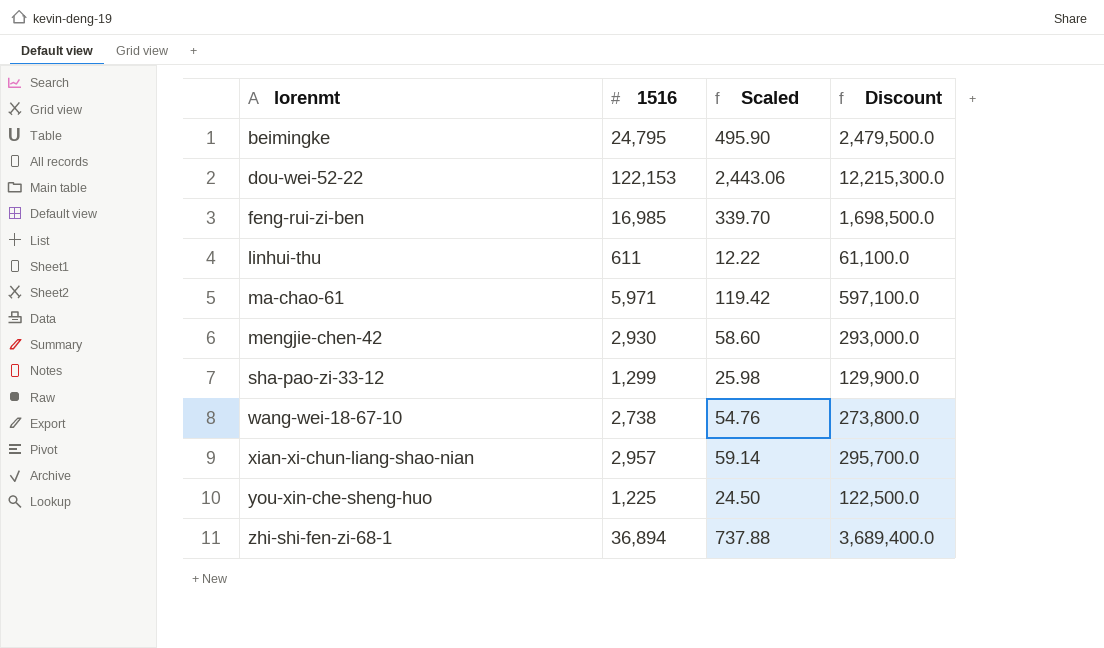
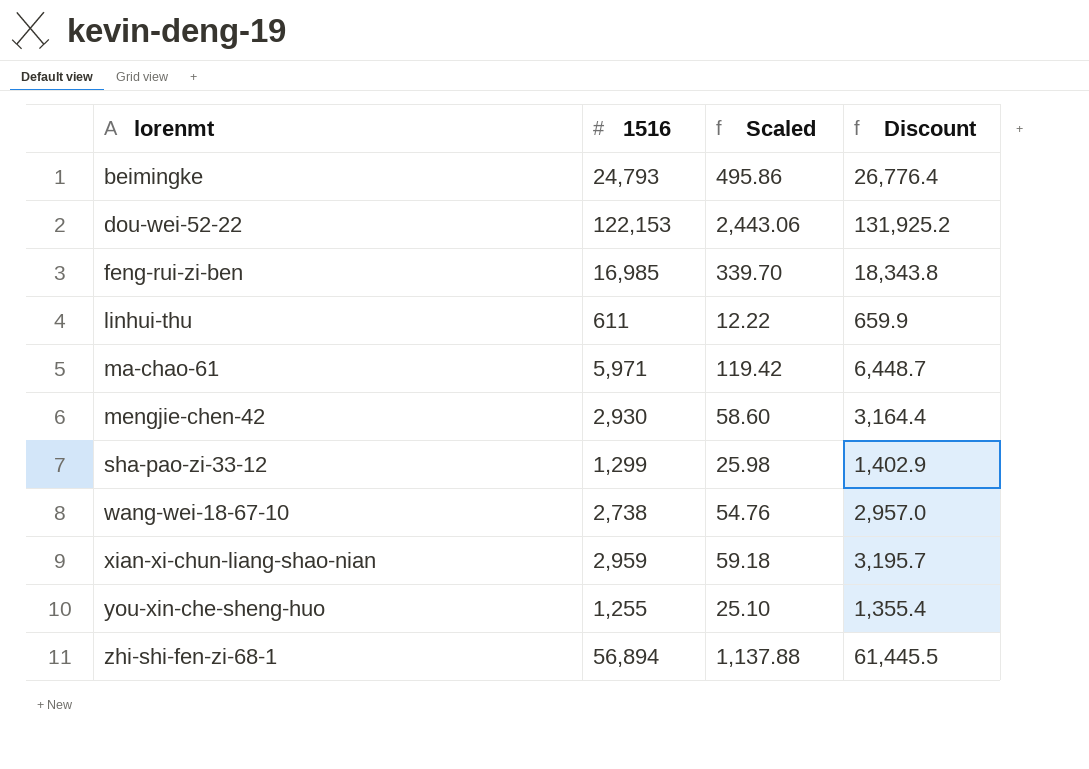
column Discount | formula: [1516] * 100 -> [1516] * 1.08
beimingke | 1516: 24,795 -> 24,793
beimingke | Scaled: 495.90 -> 495.86
xian-xi-chun-liang-shao-nian | 1516: 2,957 -> 2,959
xian-xi-chun-liang-shao-nian | Scaled: 59.14 -> 59.18
you-xin-che-sheng-huo | 1516: 1,225 -> 1,255
you-xin-che-sheng-huo | Scaled: 24.50 -> 25.10
zhi-shi-fen-zi-68-1 | 1516: 36,894 -> 56,894
zhi-shi-fen-zi-68-1 | Scaled: 737.88 -> 1,137.88

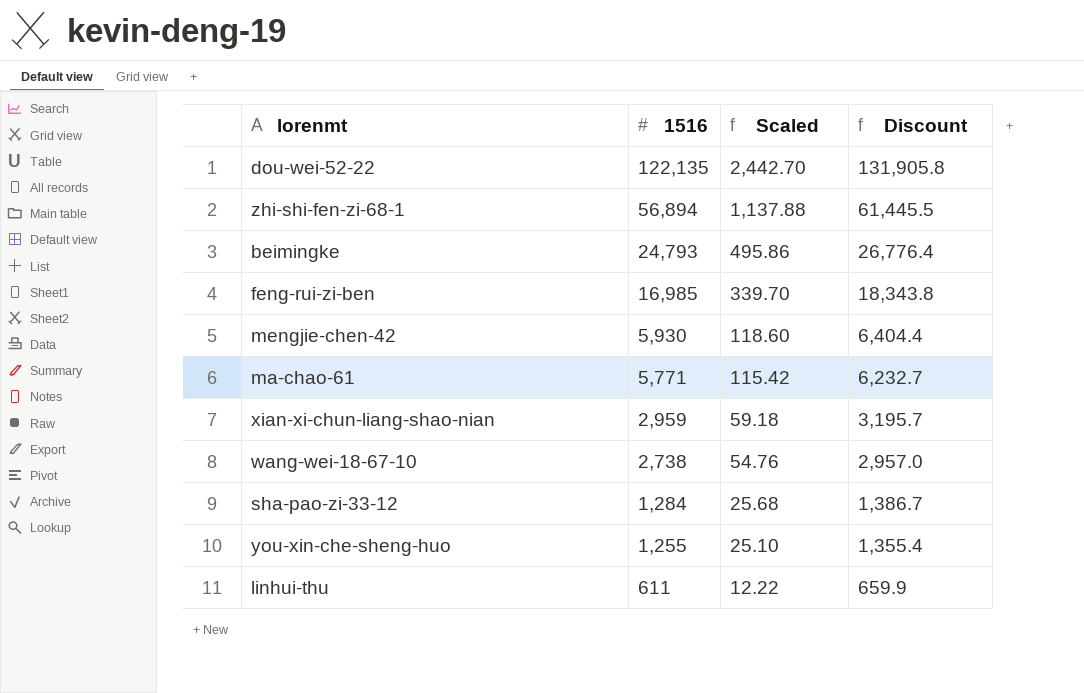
row order: lorenmt ascending -> 1516 descending
dou-wei-52-22 | 1516: 122,153 -> 122,135
dou-wei-52-22 | Scaled: 2,443.06 -> 2,442.70
dou-wei-52-22 | Discount: 131,925.2 -> 131,905.8
mengjie-chen-42 | 1516: 2,930 -> 5,930
mengjie-chen-42 | Scaled: 58.60 -> 118.60
mengjie-chen-42 | Discount: 3,164.4 -> 6,404.4
ma-chao-61 | 1516: 5,971 -> 5,771
ma-chao-61 | Scaled: 119.42 -> 115.42
ma-chao-61 | Discount: 6,448.7 -> 6,232.7
sha-pao-zi-33-12 | 1516: 1,299 -> 1,284
sha-pao-zi-33-12 | Scaled: 25.98 -> 25.68
sha-pao-zi-33-12 | Discount: 1,402.9 -> 1,386.7

